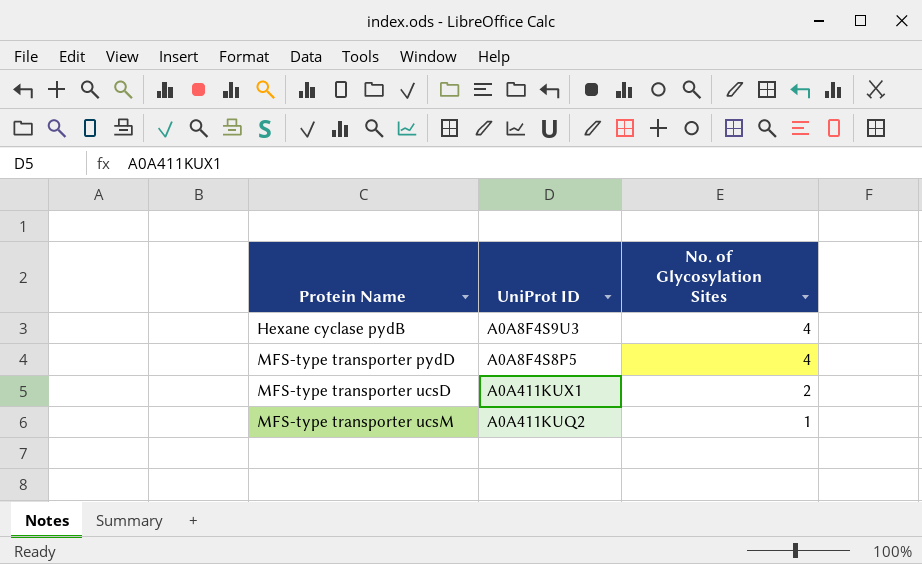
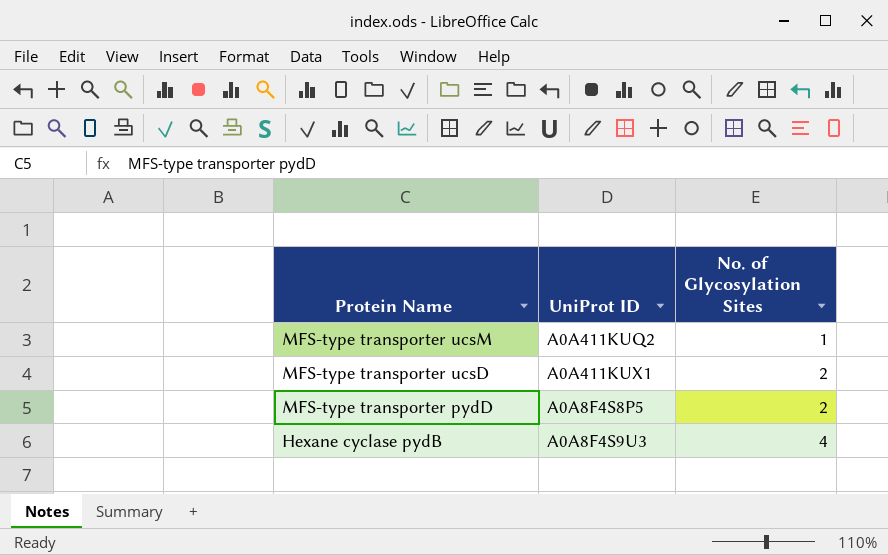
row order: Protein Name ascending -> Protein Name descending
MFS-type transporter pydD | No. of Glycosylation Sites: 4 -> 2

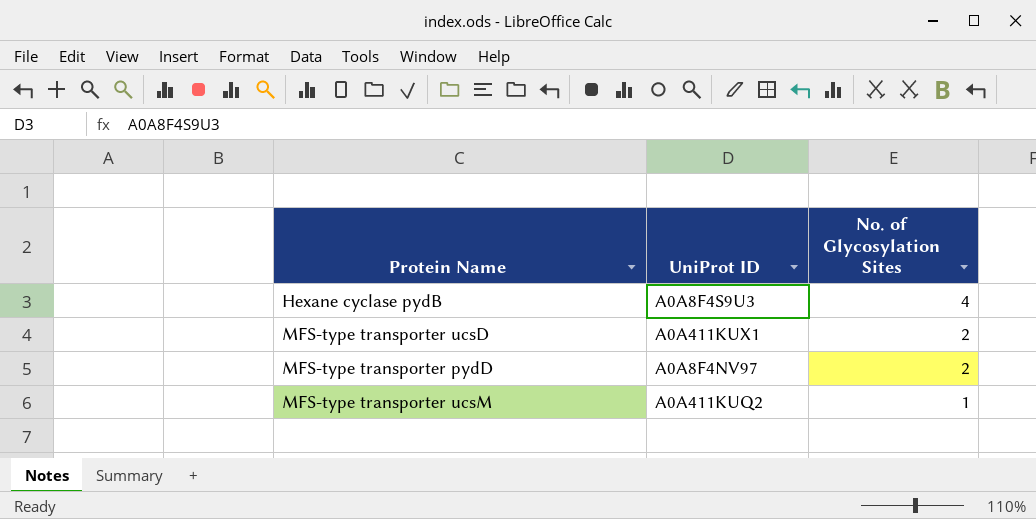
row order: Protein Name descending -> No. of Glycosylation Sites descending
MFS-type transporter pydD | UniProt ID: A0A8F4S8P5 -> A0A8F4NV97

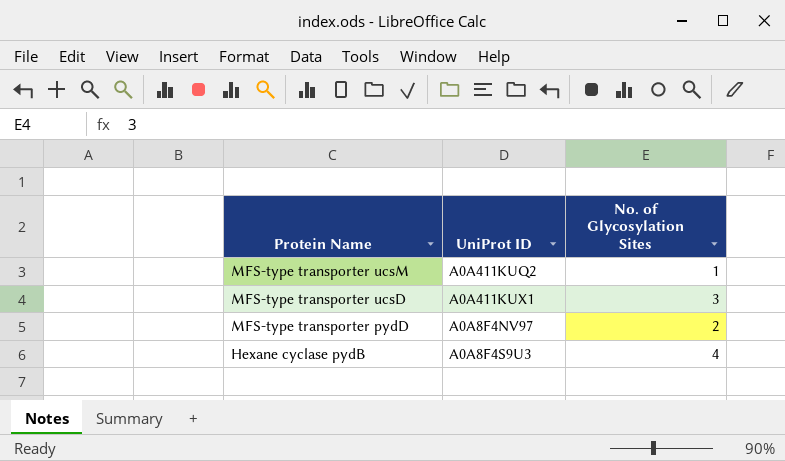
row order: No. of Glycosylation Sites descending -> Protein Name descending
MFS-type transporter ucsD | No. of Glycosylation Sites: 2 -> 3

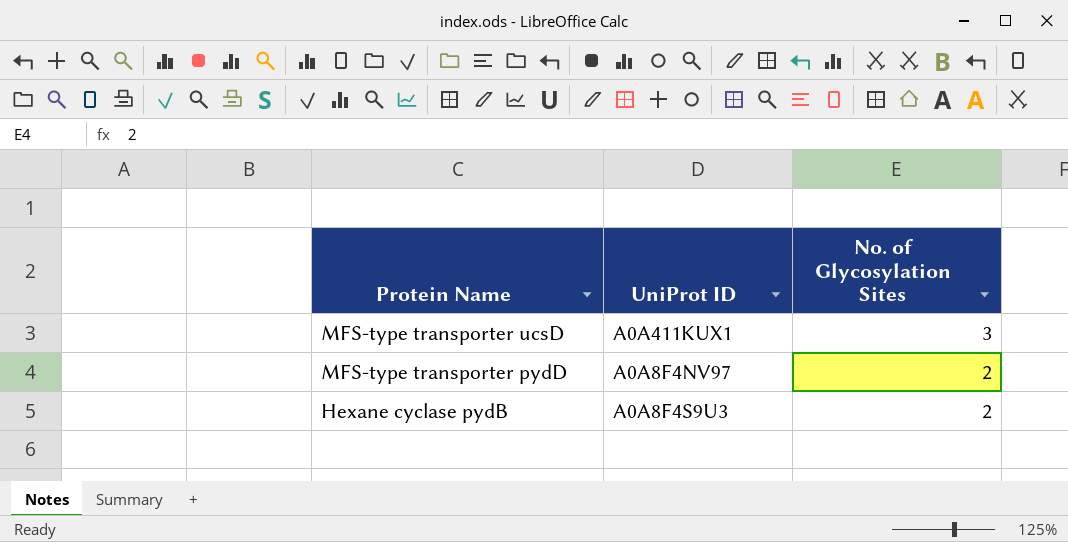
row MFS-type transporter ucsM: A0A411KUQ2 | 1 -> none
Hexane cyclase pydB | No. of Glycosylation Sites: 4 -> 2

